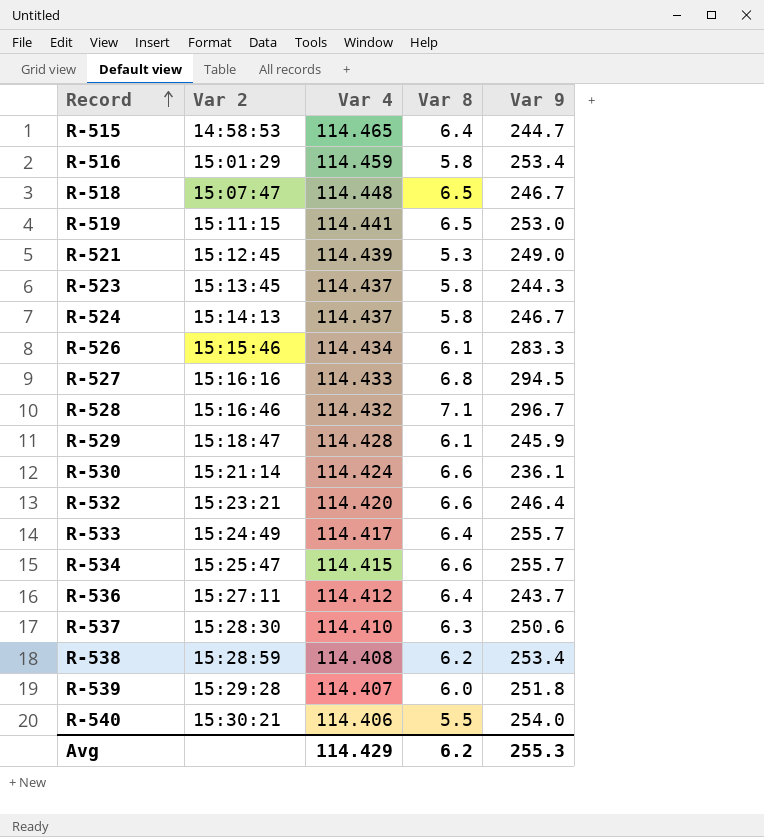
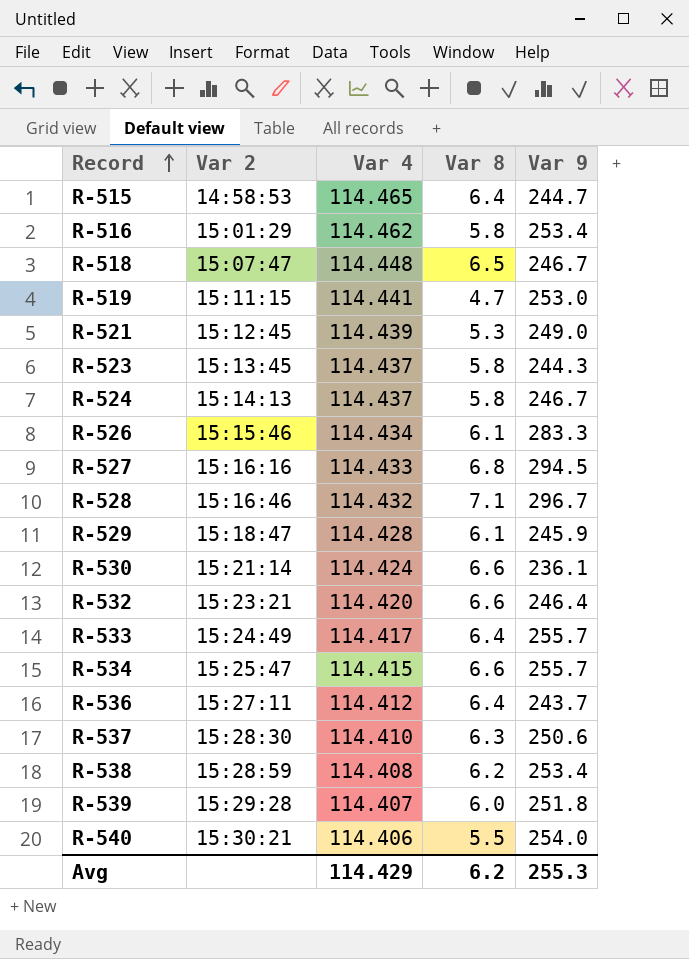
R-516 | Var 4: 114.459 -> 114.462
R-519 | Var 8: 6.5 -> 4.7

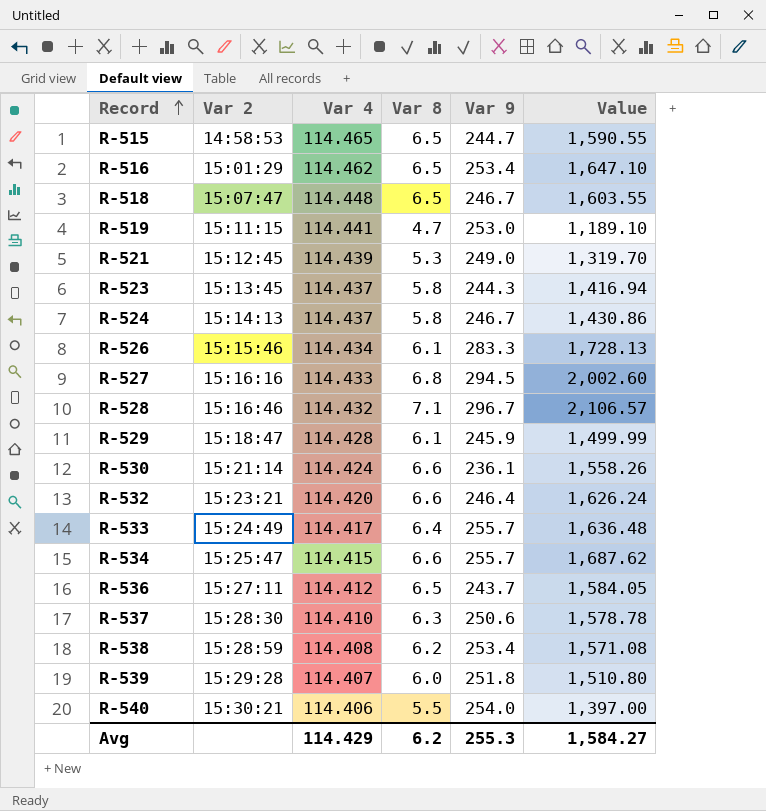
column Value | formula: none -> [Var 8] * [Var 9]
R-515 | Var 8: 6.4 -> 6.5
R-516 | Var 8: 5.8 -> 6.5
R-536 | Var 8: 6.4 -> 6.5

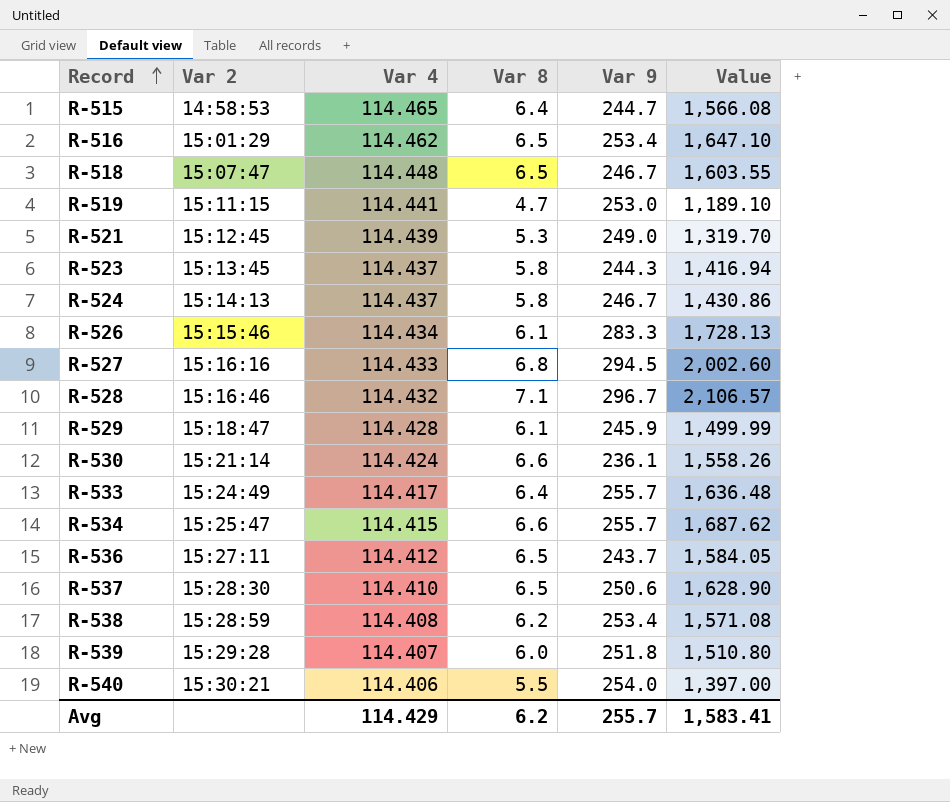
row R-532: 15:23:21 | 114.420 | 6.6 | 246.4 | 1,626.24 -> none
R-515 | Var 8: 6.5 -> 6.4
R-515 | Value: 1,590.55 -> 1,566.08
R-537 | Var 8: 6.3 -> 6.5
R-537 | Value: 1,578.78 -> 1,628.90
Avg | Var 9: 255.3 -> 255.7
Avg | Value: 1,584.27 -> 1,583.41

